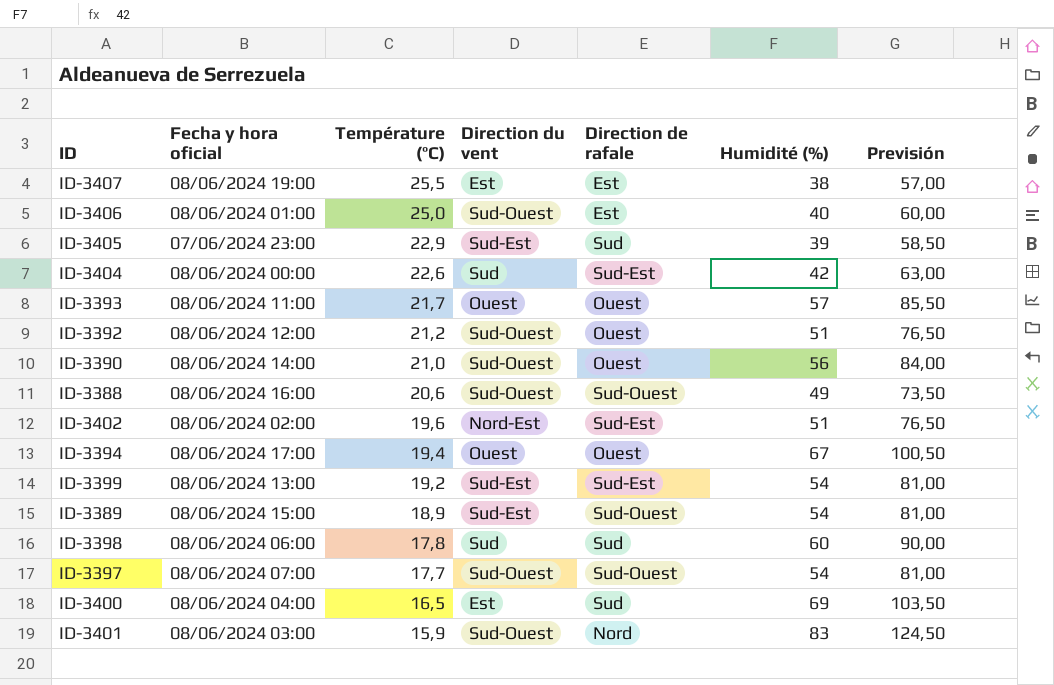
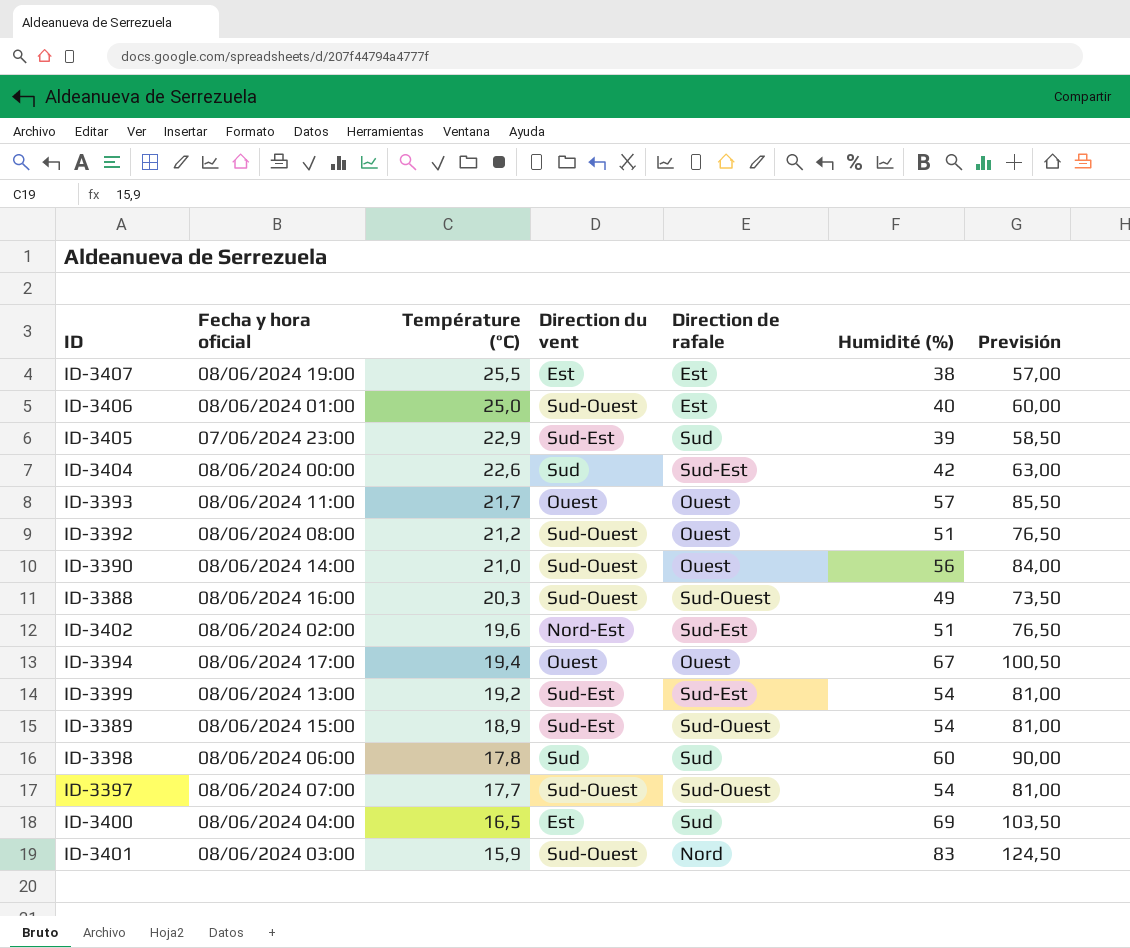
ID-3392 | Fecha y hora oficial: 08/06/2024 12:00 -> 08/06/2024 08:00
ID-3388 | Température (ºC): 20,6 -> 20,3

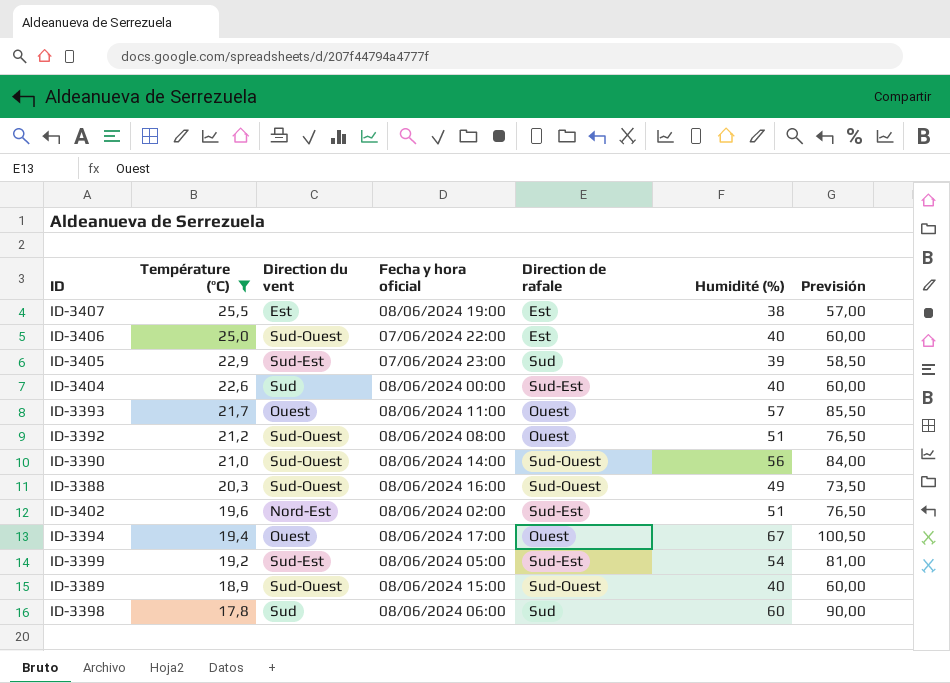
filter: none -> Température (ºC) >= 17,8
column Fecha y hora oficial | position: 2 -> 4
ID-3406 | Fecha y hora oficial: 08/06/2024 01:00 -> 07/06/2024 22:00
ID-3404 | Humidité (%): 42 -> 40
ID-3404 | Previsión: 63,00 -> 60,00
ID-3390 | Direction de rafale: Ouest -> Sud-Ouest
ID-3399 | Fecha y hora oficial: 08/06/2024 13:00 -> 08/06/2024 05:00
ID-3389 | Direction du vent: Sud-Est -> Sud-Ouest
ID-3389 | Humidité (%): 54 -> 40
ID-3389 | Previsión: 81,00 -> 60,00

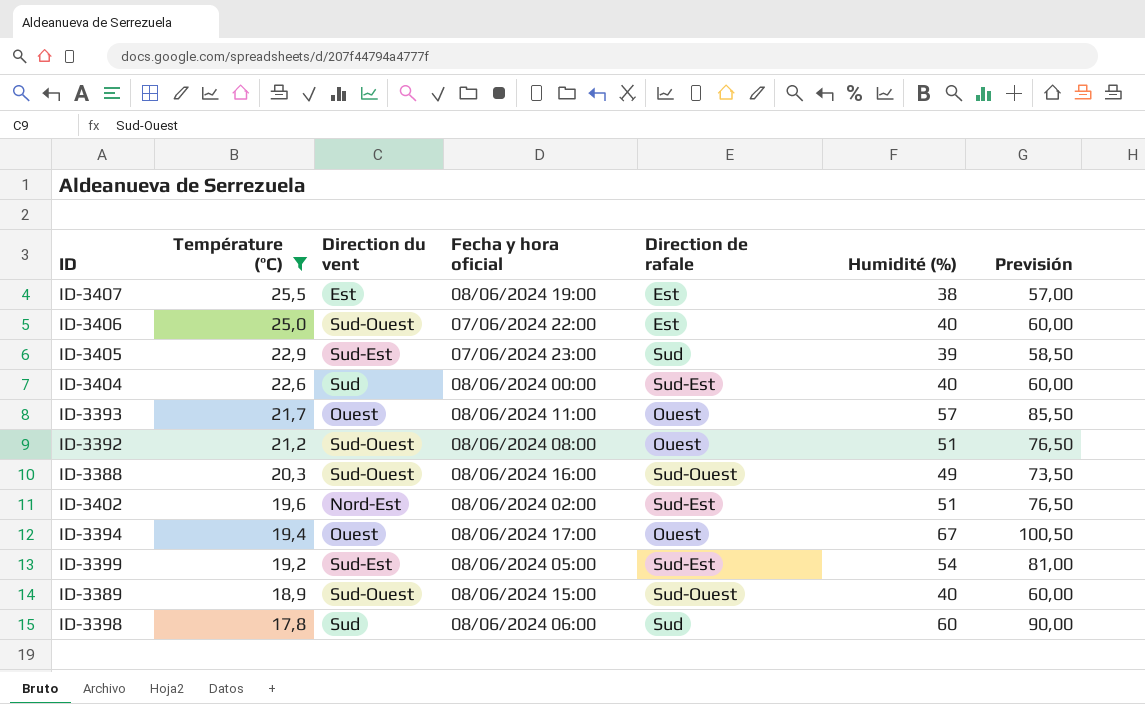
row ID-3390: 21,0 | Sud-Ouest | 08/06/2024 14:00 | Sud-Ouest | 56 | 84,00 -> none

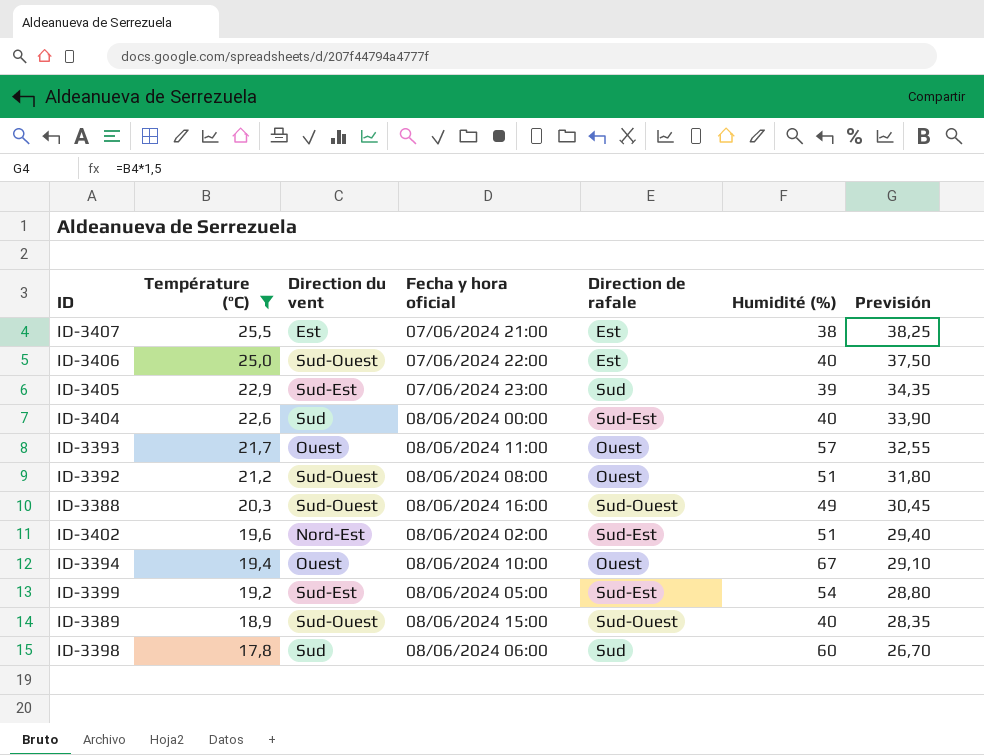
column Previsión | formula: [Humidité (%)] * 1,5 -> [Température (ºC)] * 1,5
ID-3407 | Fecha y hora oficial: 08/06/2024 19:00 -> 07/06/2024 21:00
ID-3394 | Fecha y hora oficial: 08/06/2024 17:00 -> 08/06/2024 10:00

